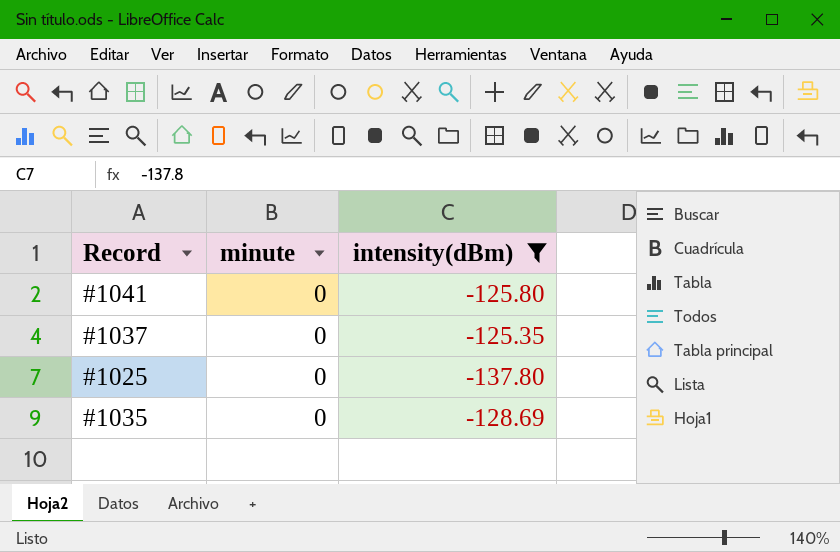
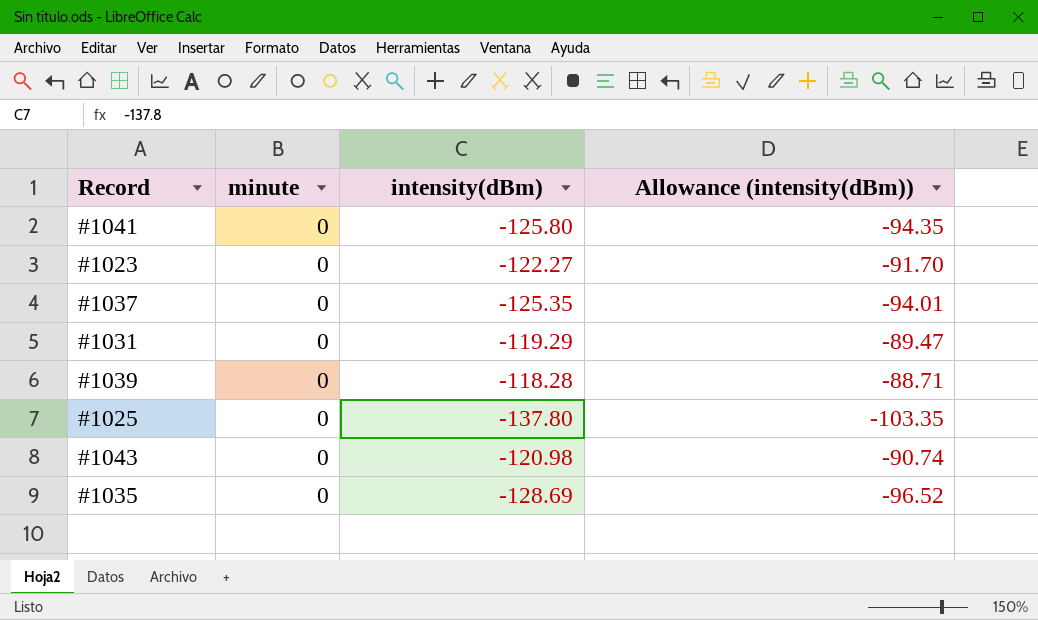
filter: intensity(dBm) <= -125.35 -> none
column Allowance (intensity(dBm)) | formula: none -> [intensity(dBm)] * 0.75

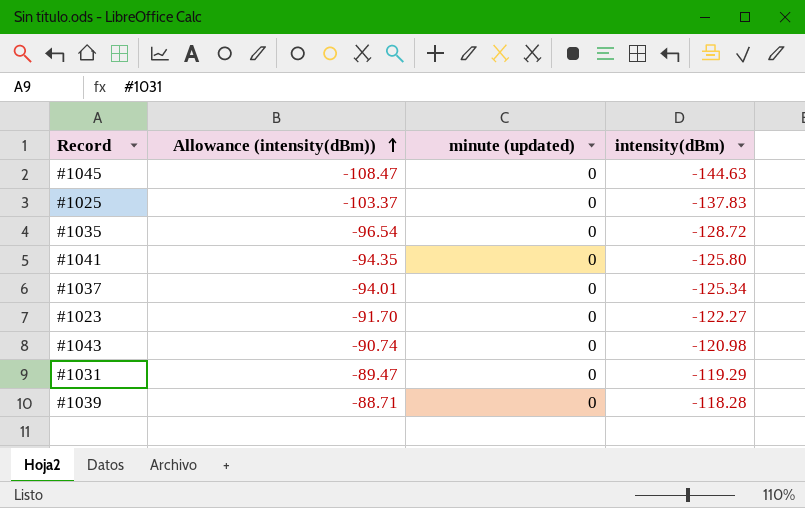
row order: none -> Allowance (intensity(dBm)) ascending
column Allowance (intensity(dBm)) | position: 4 -> 2
column name: minute -> minute (updated)
row #1045: none -> -108.47 | 0 | -144.63
#1025 | Allowance (intensity(dBm)): -103.35 -> -103.37
#1025 | intensity(dBm): -137.80 -> -137.83
#1035 | Allowance (intensity(dBm)): -96.52 -> -96.54
#1035 | intensity(dBm): -128.69 -> -128.72
#1037 | intensity(dBm): -125.35 -> -125.34

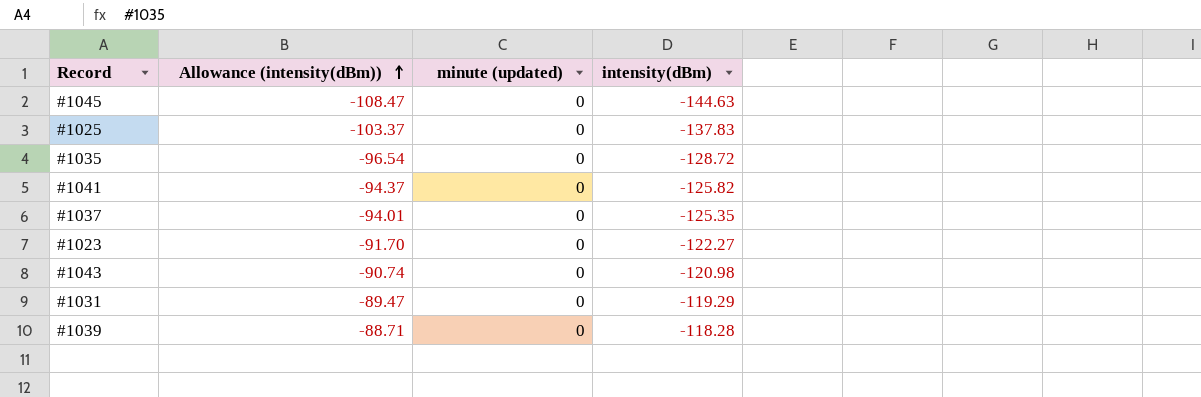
#1041 | Allowance (intensity(dBm)): -94.35 -> -94.37
#1041 | intensity(dBm): -125.80 -> -125.82
#1037 | intensity(dBm): -125.34 -> -125.35

